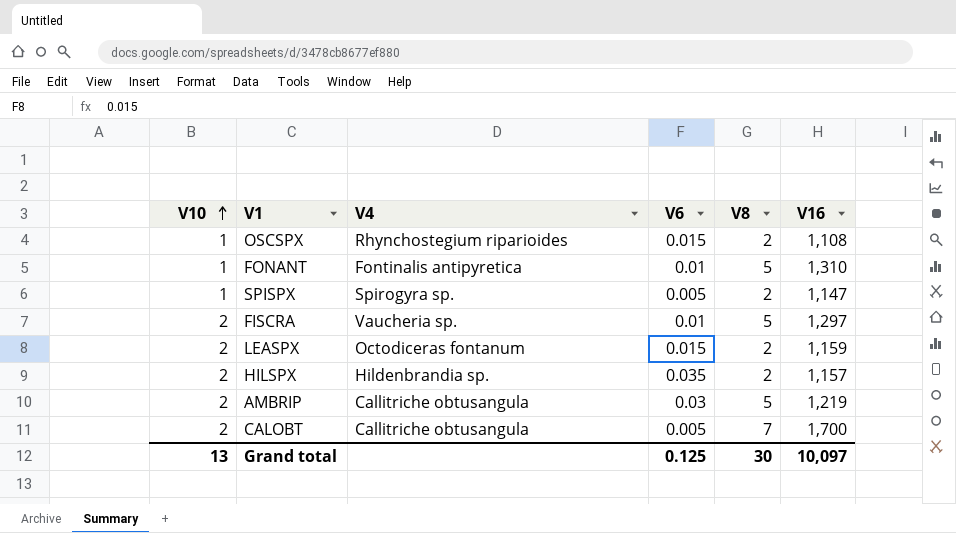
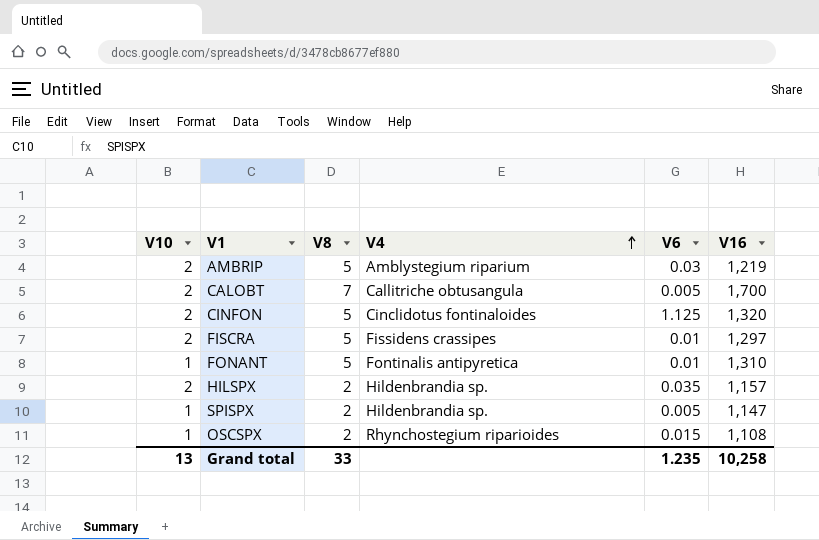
row order: V10 ascending -> V4 ascending
column V8 | position: 5 -> 3
row LEASPX: 2 | Octodiceras fontanum | 0.015 | 2 | 1,159 -> none
AMBRIP | V4: Callitriche obtusangula -> Amblystegium riparium
row CINFON: none -> 2 | 5 | Cinclidotus fontinaloides | 1.125 | 1,320
FISCRA | V4: Vaucheria sp. -> Fissidens crassipes
SPISPX | V4: Spirogyra sp. -> Hildenbrandia sp.
Grand total | V8: 30 -> 33
Grand total | V6: 0.125 -> 1.235
Grand total | V16: 10,097 -> 10,258

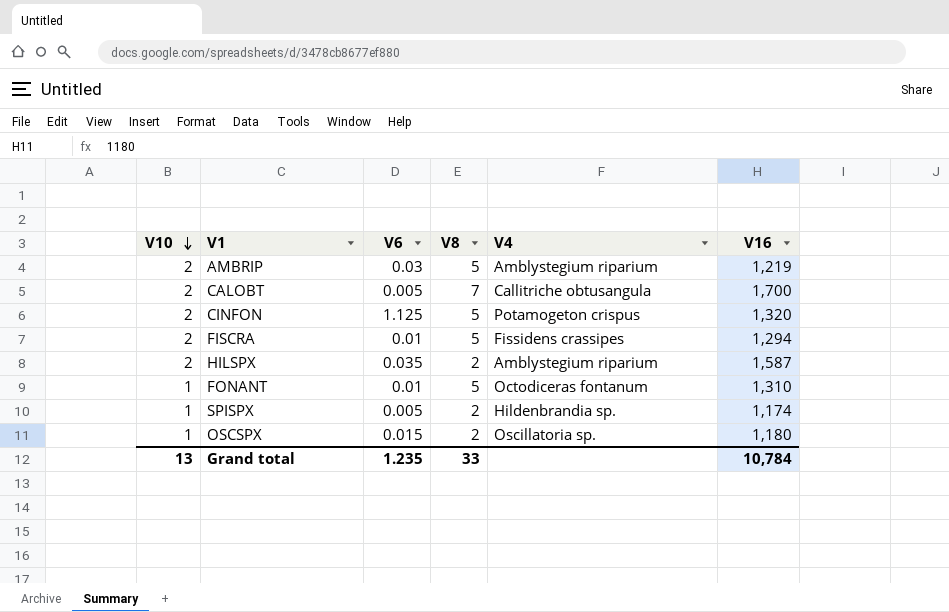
row order: V4 ascending -> V10 descending
column V6 | position: 5 -> 3
CINFON | V4: Cinclidotus fontinaloides -> Potamogeton crispus
FISCRA | V16: 1,297 -> 1,294
HILSPX | V4: Hildenbrandia sp. -> Amblystegium riparium
HILSPX | V16: 1,157 -> 1,587
FONANT | V4: Fontinalis antipyretica -> Octodiceras fontanum
SPISPX | V16: 1,147 -> 1,174
OSCSPX | V4: Rhynchostegium riparioides -> Oscillatoria sp.
OSCSPX | V16: 1,108 -> 1,180
Grand total | V16: 10,258 -> 10,784

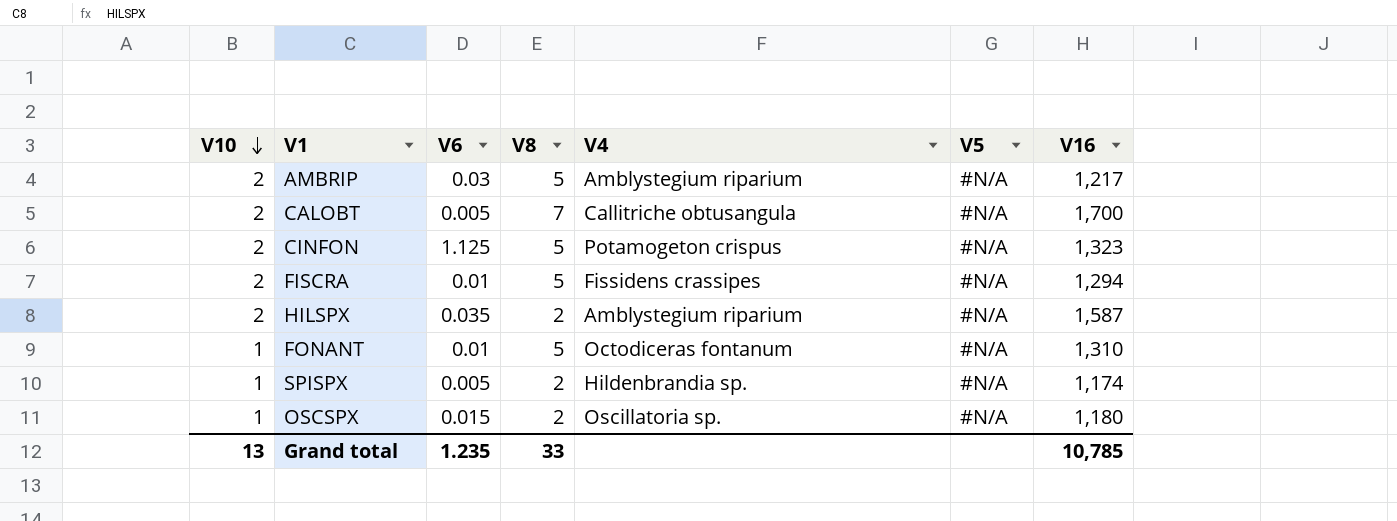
column V5 | position: none -> 6
AMBRIP | V16: 1,219 -> 1,217
CINFON | V16: 1,320 -> 1,323
Grand total | V16: 10,784 -> 10,785

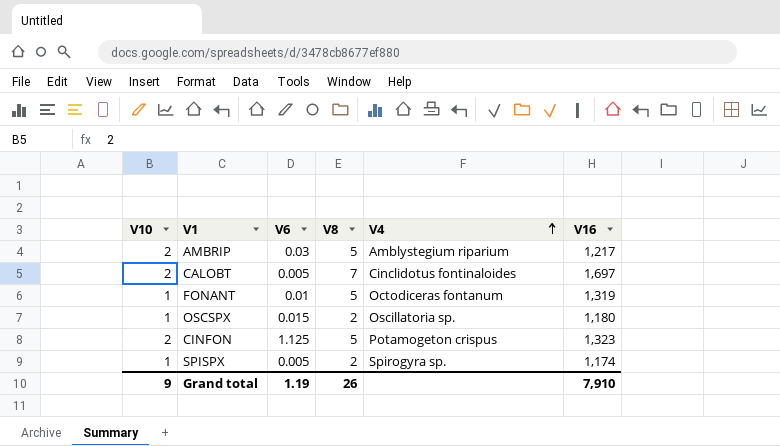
row order: V10 descending -> V4 ascending
column V5 | position: 6 -> none
row FISCRA: 2 | 0.01 | 5 | Fissidens crassipes | #N/A | 1,294 -> none
row HILSPX: 2 | 0.035 | 2 | Amblystegium riparium | #N/A | 1,587 -> none
CALOBT | V4: Callitriche obtusangula -> Cinclidotus fontinaloides
CALOBT | V16: 1,700 -> 1,697
FONANT | V16: 1,310 -> 1,319
SPISPX | V4: Hildenbrandia sp. -> Spirogyra sp.
Grand total | V10: 13 -> 9
Grand total | V6: 1.235 -> 1.19
Grand total | V8: 33 -> 26
Grand total | V16: 10,785 -> 7,910

